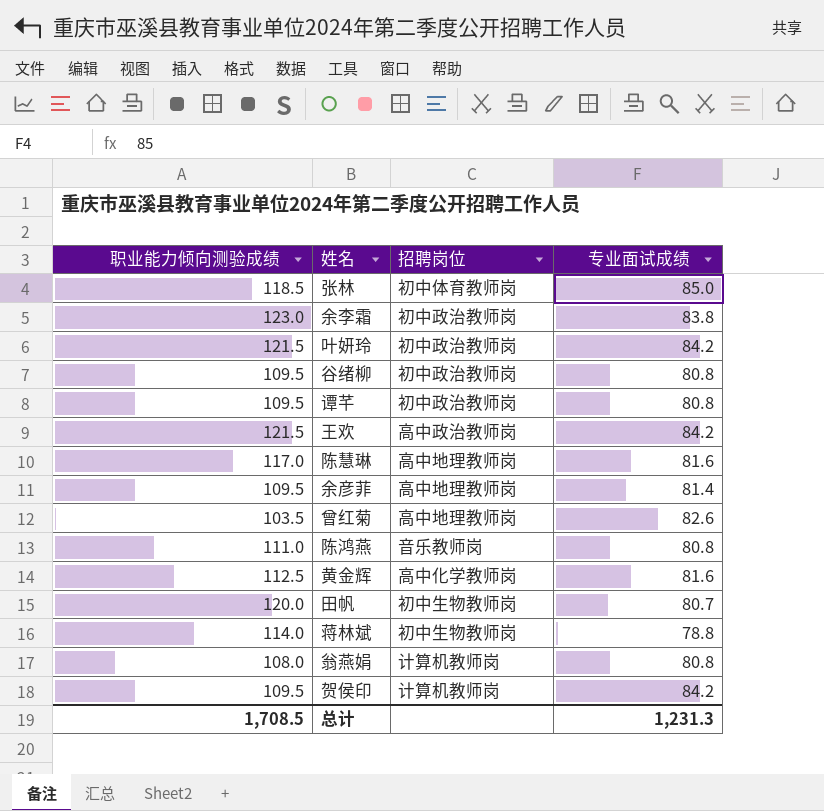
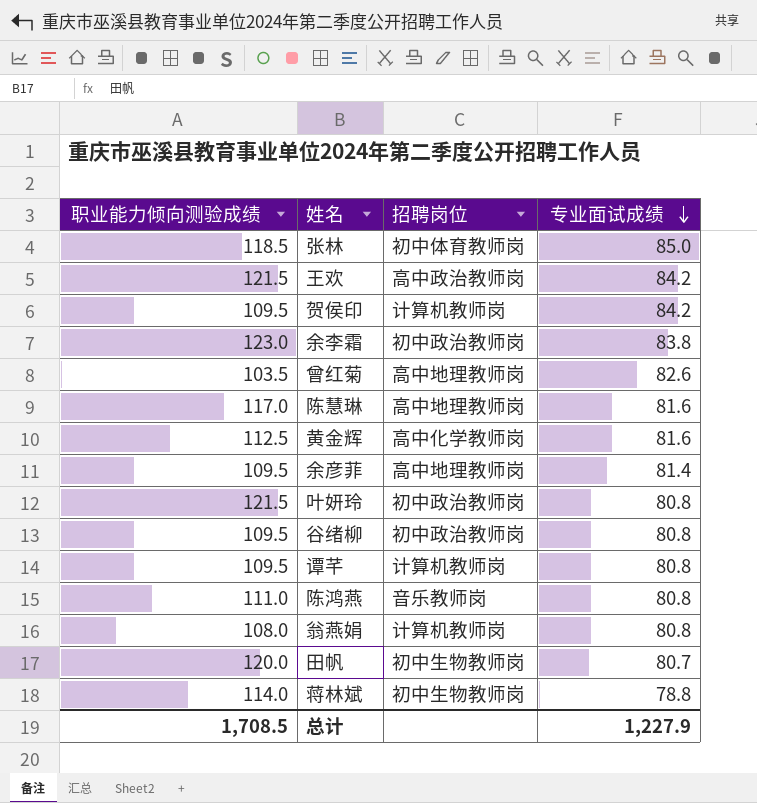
row order: none -> 专业面试成绩 descending
叶妍玲 | 专业面试成绩: 84.2 -> 80.8
谭芊 | 招聘岗位: 初中政治教师岗 -> 计算机教师岗
总计 | 专业面试成绩: 1,231.3 -> 1,227.9

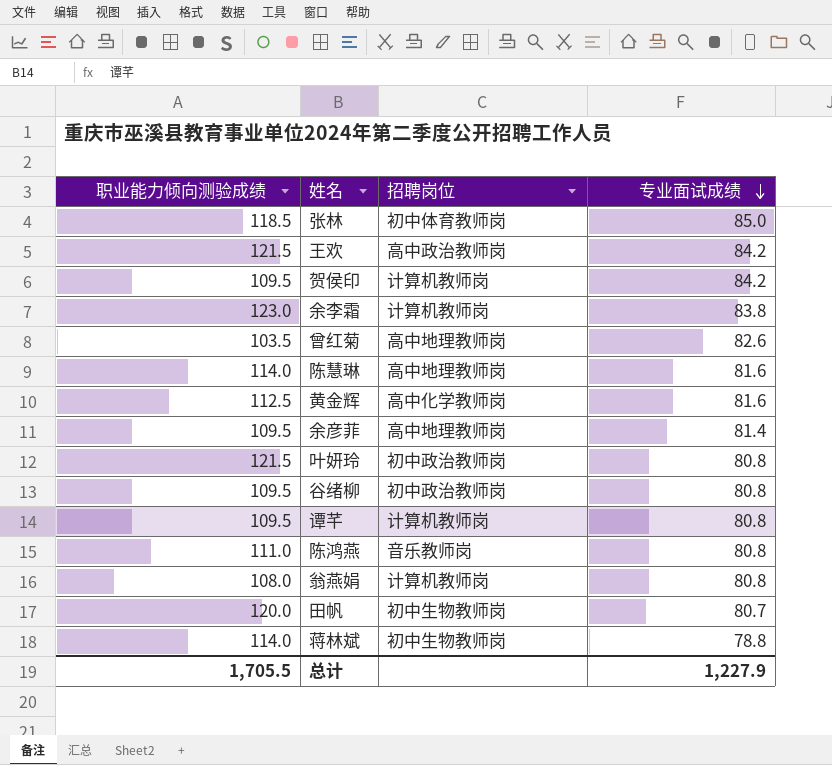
余李霜 | 招聘岗位: 初中政治教师岗 -> 计算机教师岗
陈慧琳 | 职业能力倾向测验成绩: 117.0 -> 114.0
总计 | 职业能力倾向测验成绩: 1,708.5 -> 1,705.5

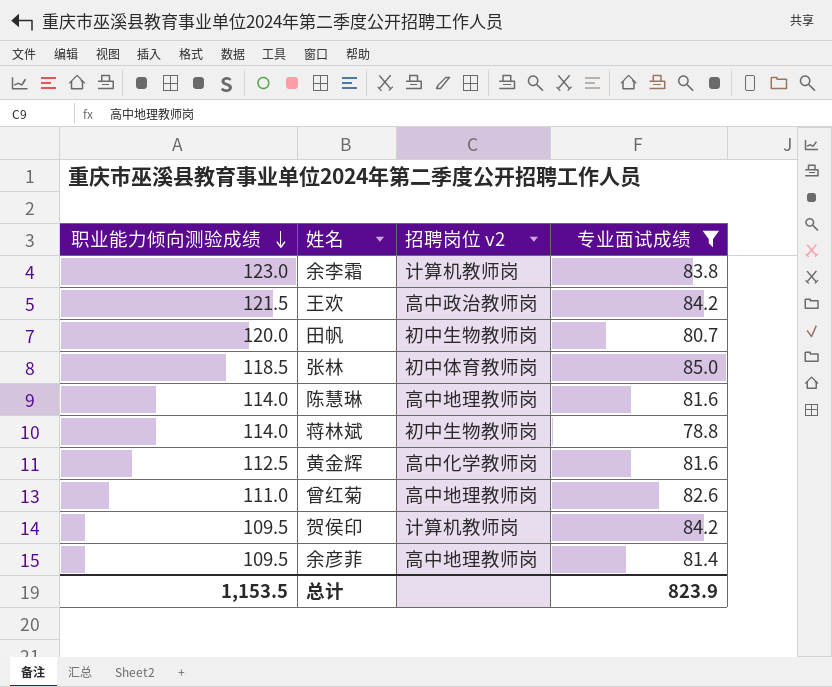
filter: none -> 专业面试成绩 != 80.8
row order: 专业面试成绩 descending -> 职业能力倾向测验成绩 descending
column name: 招聘岗位 -> 招聘岗位 v2
曾红菊 | 职业能力倾向测验成绩: 103.5 -> 111.0
总计 | 职业能力倾向测验成绩: 1,705.5 -> 1,153.5
总计 | 专业面试成绩: 1,227.9 -> 823.9

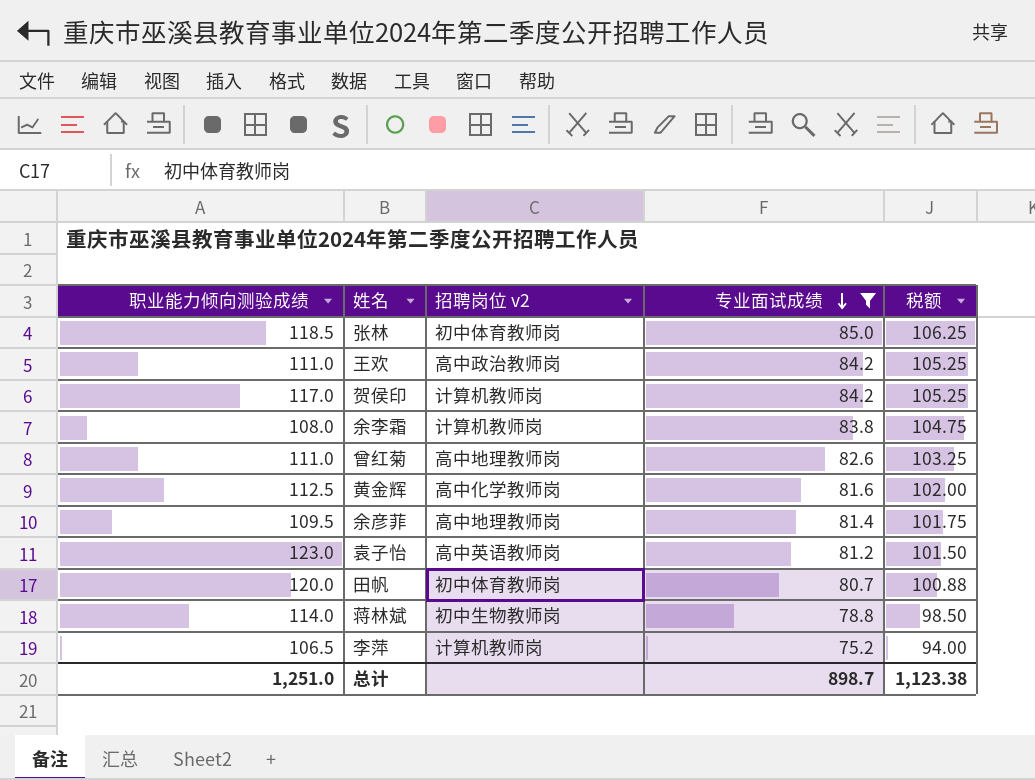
row order: 职业能力倾向测验成绩 descending -> 专业面试成绩 descending
column 税额 | formula: none -> [专业面试成绩] * 1.25
row 陈慧琳: 114.0 | 高中地理教师岗 | 81.6 -> none
王欢 | 职业能力倾向测验成绩: 121.5 -> 111.0
贺侯印 | 职业能力倾向测验成绩: 109.5 -> 117.0
余李霜 | 职业能力倾向测验成绩: 123.0 -> 108.0
row 袁子怡: none -> 123.0 | 高中英语教师岗 | 81.2 | 101.50
田帆 | 招聘岗位 v2: 初中生物教师岗 -> 初中体育教师岗
row 李萍: none -> 106.5 | 计算机教师岗 | 75.2 | 94.00
总计 | 职业能力倾向测验成绩: 1,153.5 -> 1,251.0
总计 | 专业面试成绩: 823.9 -> 898.7

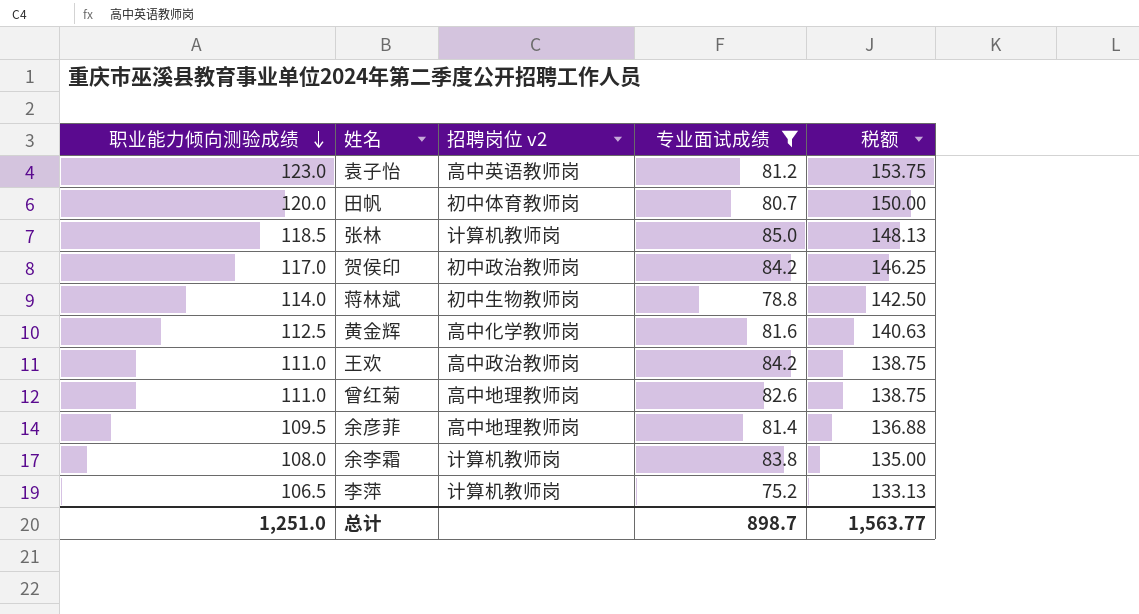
row order: 专业面试成绩 descending -> 职业能力倾向测验成绩 descending
column 税额 | formula: [专业面试成绩] * 1.25 -> [职业能力倾向测验成绩] * 1.25
张林 | 招聘岗位 v2: 初中体育教师岗 -> 计算机教师岗
贺侯印 | 招聘岗位 v2: 计算机教师岗 -> 初中政治教师岗
总计 | 税额: 1,123.38 -> 1,563.77

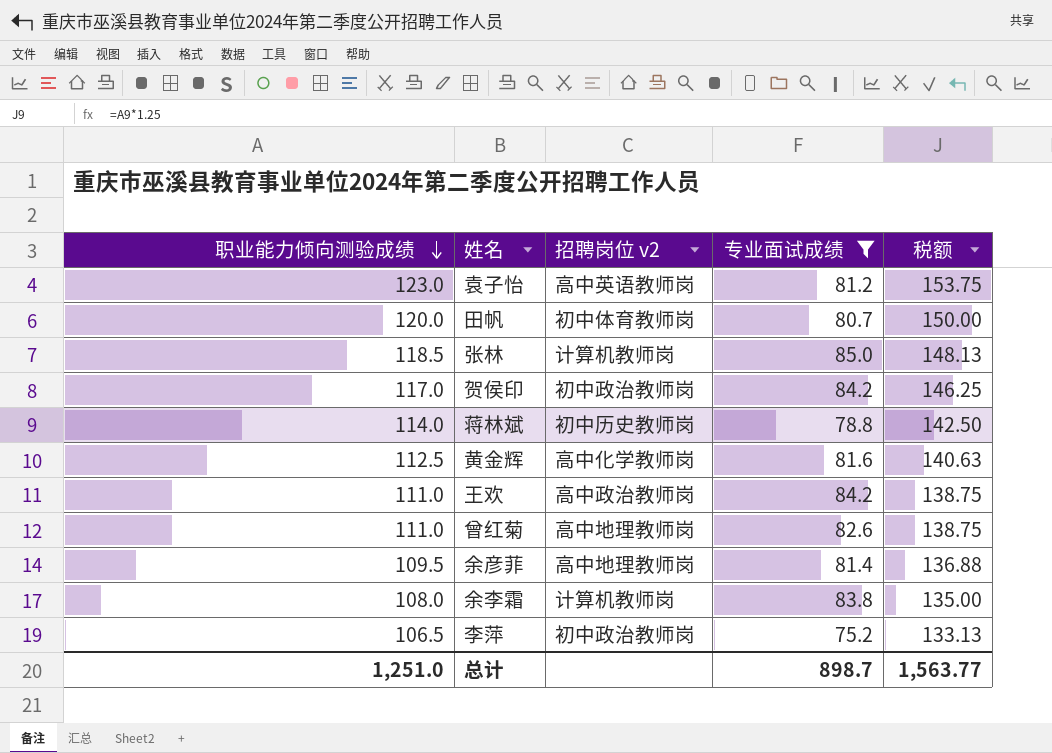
蒋林斌 | 招聘岗位 v2: 初中生物教师岗 -> 初中历史教师岗
李萍 | 招聘岗位 v2: 计算机教师岗 -> 初中政治教师岗

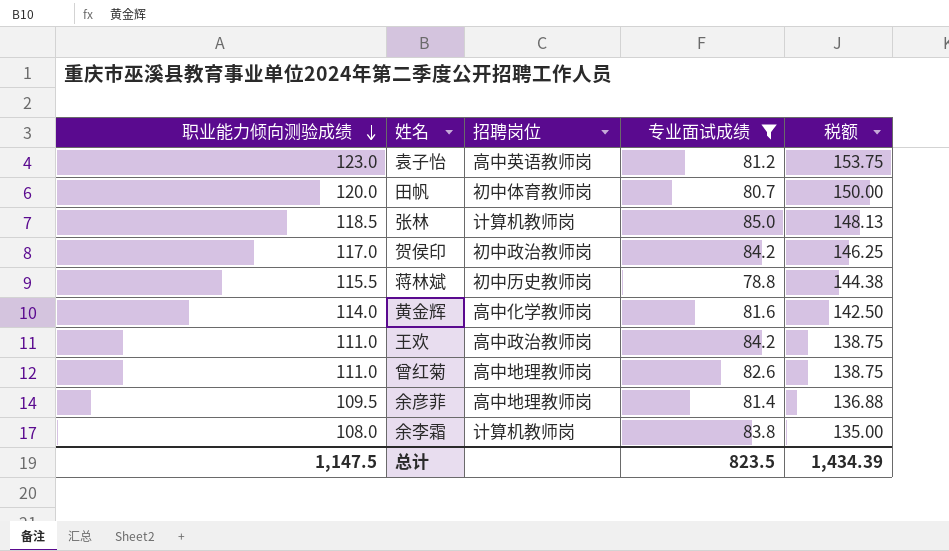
column name: 招聘岗位 v2 -> 招聘岗位
row 李萍: 106.5 | 初中政治教师岗 | 75.2 | 133.13 -> none
蒋林斌 | 职业能力倾向测验成绩: 114.0 -> 115.5
蒋林斌 | 税额: 142.50 -> 144.38
黄金辉 | 职业能力倾向测验成绩: 112.5 -> 114.0
黄金辉 | 税额: 140.63 -> 142.50
总计 | 职业能力倾向测验成绩: 1,251.0 -> 1,147.5
总计 | 专业面试成绩: 898.7 -> 823.5
总计 | 税额: 1,563.77 -> 1,434.39

